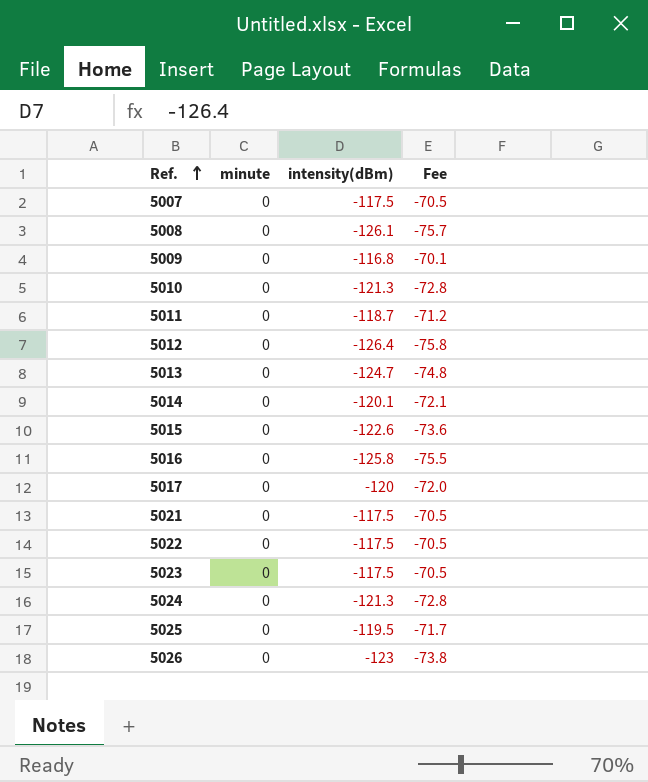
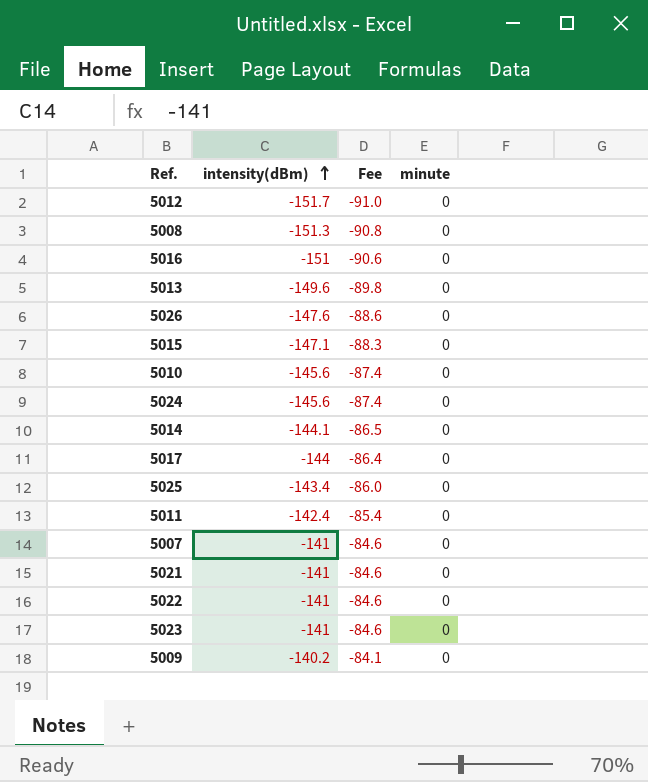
row order: Ref. ascending -> intensity(dBm) ascending
column minute | position: 2 -> 4
5012 | intensity(dBm): -126.4 -> -151.7
5012 | Fee: -75.8 -> -91.0
5008 | intensity(dBm): -126.1 -> -151.3
5008 | Fee: -75.7 -> -90.8
5016 | intensity(dBm): -125.8 -> -151
5016 | Fee: -75.5 -> -90.6
5013 | intensity(dBm): -124.7 -> -149.6
5013 | Fee: -74.8 -> -89.8
5026 | intensity(dBm): -123 -> -147.6
5026 | Fee: -73.8 -> -88.6
5015 | intensity(dBm): -122.6 -> -147.1
5015 | Fee: -73.6 -> -88.3
5010 | intensity(dBm): -121.3 -> -145.6
5010 | Fee: -72.8 -> -87.4
5024 | intensity(dBm): -121.3 -> -145.6
5024 | Fee: -72.8 -> -87.4
5014 | intensity(dBm): -120.1 -> -144.1
5014 | Fee: -72.1 -> -86.5
5017 | intensity(dBm): -120 -> -144
5017 | Fee: -72.0 -> -86.4
5025 | intensity(dBm): -119.5 -> -143.4
5025 | Fee: -71.7 -> -86.0
5011 | intensity(dBm): -118.7 -> -142.4
5011 | Fee: -71.2 -> -85.4
5007 | intensity(dBm): -117.5 -> -141
5007 | Fee: -70.5 -> -84.6
5021 | intensity(dBm): -117.5 -> -141
5021 | Fee: -70.5 -> -84.6
5022 | intensity(dBm): -117.5 -> -141
5022 | Fee: -70.5 -> -84.6
5023 | intensity(dBm): -117.5 -> -141
5023 | Fee: -70.5 -> -84.6
5009 | intensity(dBm): -116.8 -> -140.2
5009 | Fee: -70.1 -> -84.1

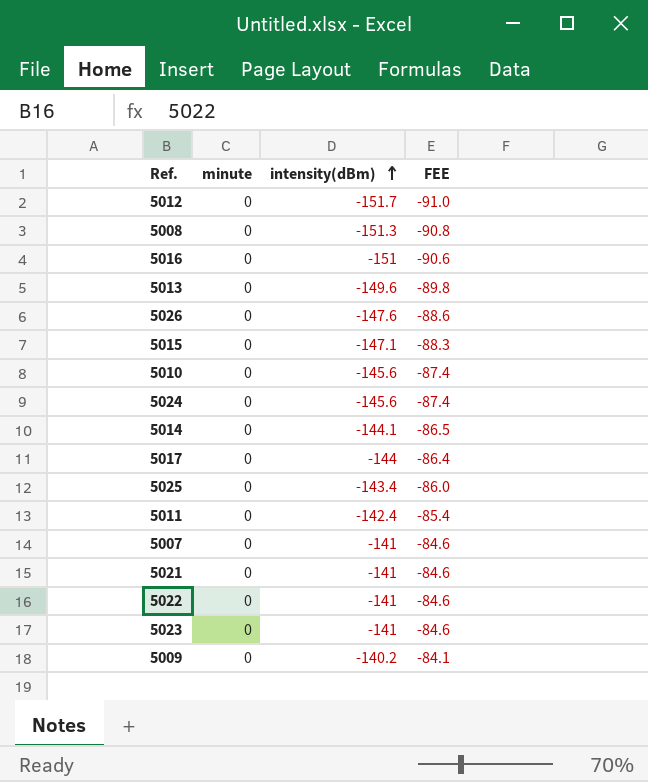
column minute | position: 4 -> 2
column name: Fee -> FEE

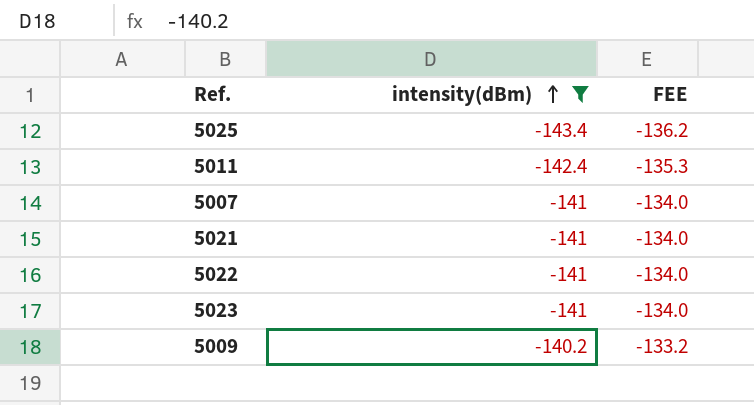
filter: none -> intensity(dBm) >= -143.4
column minute | position: 2 -> none
column FEE | formula: [intensity(dBm)] * 0.6 -> [intensity(dBm)] * 0.95

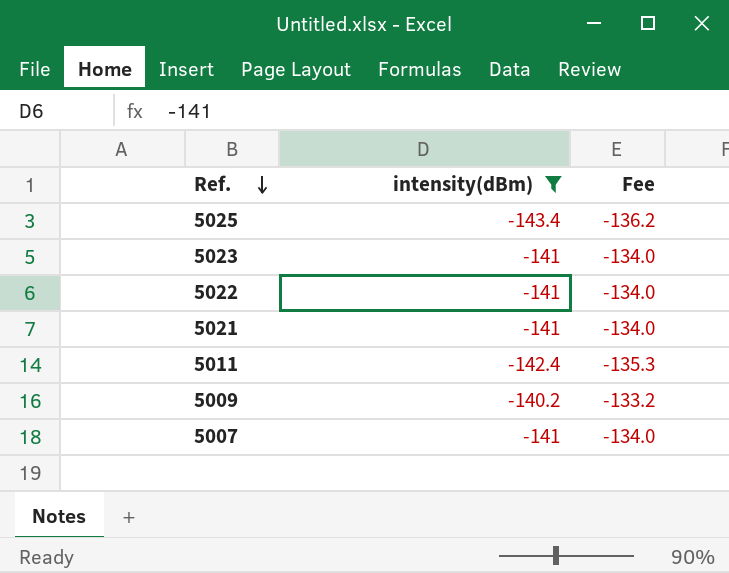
row order: intensity(dBm) ascending -> Ref. descending
column name: FEE -> Fee

